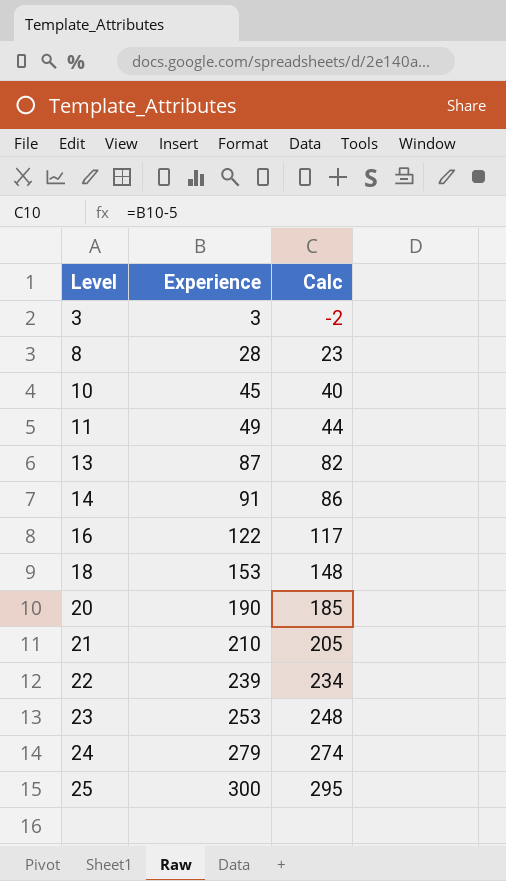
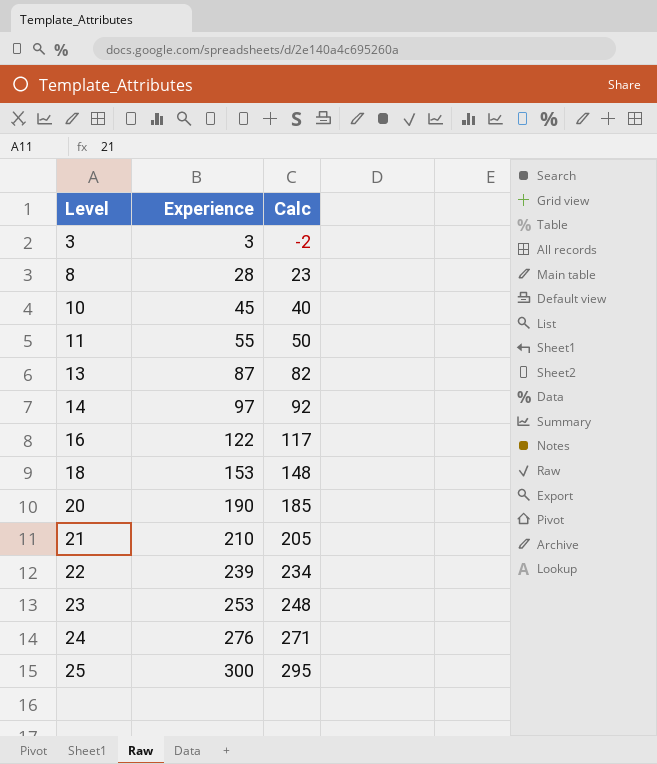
11 | Experience: 49 -> 55
11 | Calc: 44 -> 50
14 | Experience: 91 -> 97
14 | Calc: 86 -> 92
24 | Experience: 279 -> 276
24 | Calc: 274 -> 271

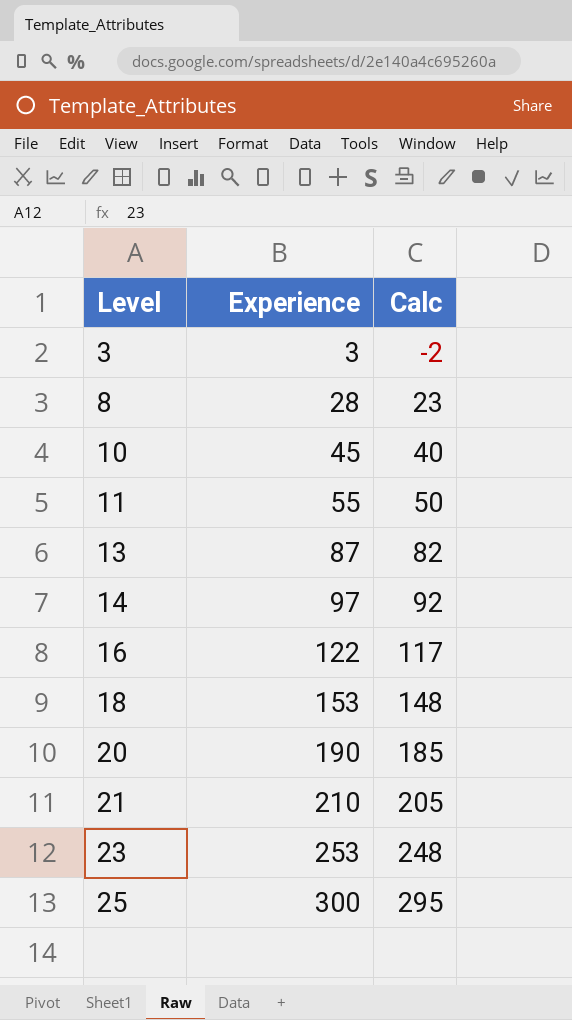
row 22: 239 | 234 -> none
row 24: 276 | 271 -> none

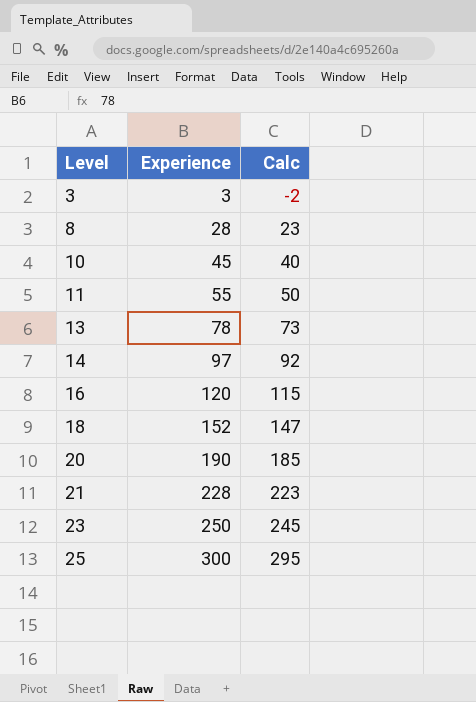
13 | Experience: 87 -> 78
13 | Calc: 82 -> 73
16 | Experience: 122 -> 120
16 | Calc: 117 -> 115
18 | Experience: 153 -> 152
18 | Calc: 148 -> 147
21 | Experience: 210 -> 228
21 | Calc: 205 -> 223
23 | Experience: 253 -> 250
23 | Calc: 248 -> 245

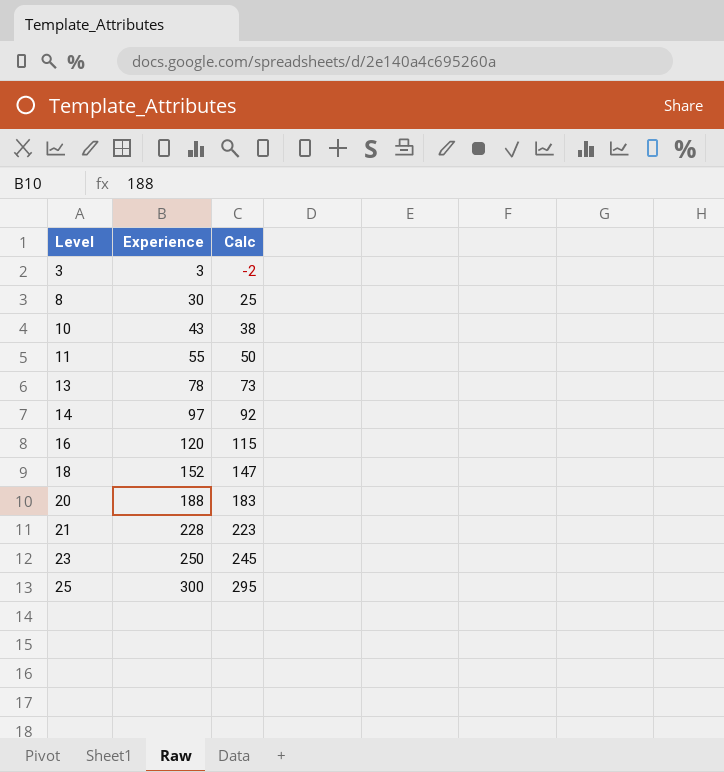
8 | Experience: 28 -> 30
8 | Calc: 23 -> 25
10 | Experience: 45 -> 43
10 | Calc: 40 -> 38
20 | Experience: 190 -> 188
20 | Calc: 185 -> 183

